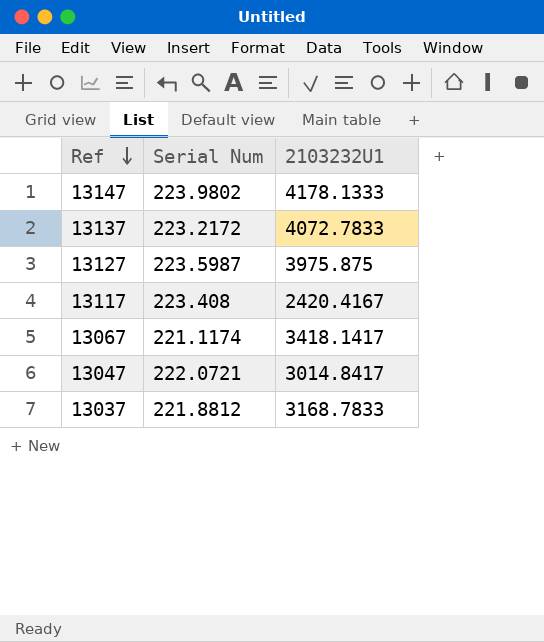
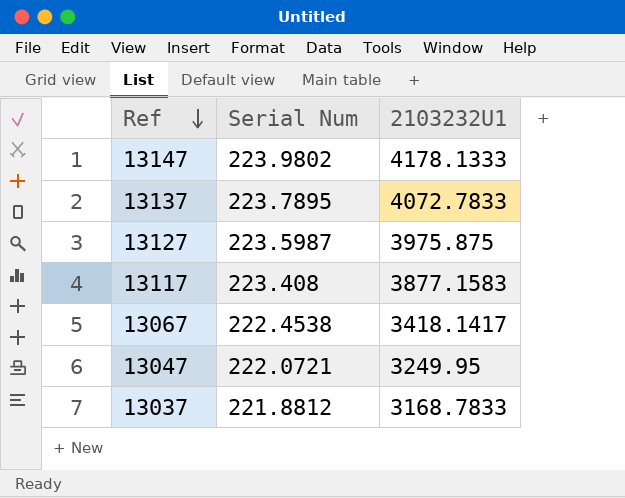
13137 | Serial Num: 223.2172 -> 223.7895
13117 | 2103232U1: 2420.4167 -> 3877.1583
13067 | Serial Num: 221.1174 -> 222.4538
13047 | 2103232U1: 3014.8417 -> 3249.95

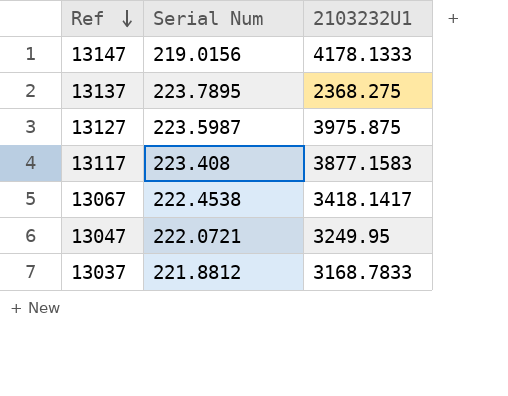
13147 | Serial Num: 223.9802 -> 219.0156
13137 | 2103232U1: 4072.7833 -> 2368.275

